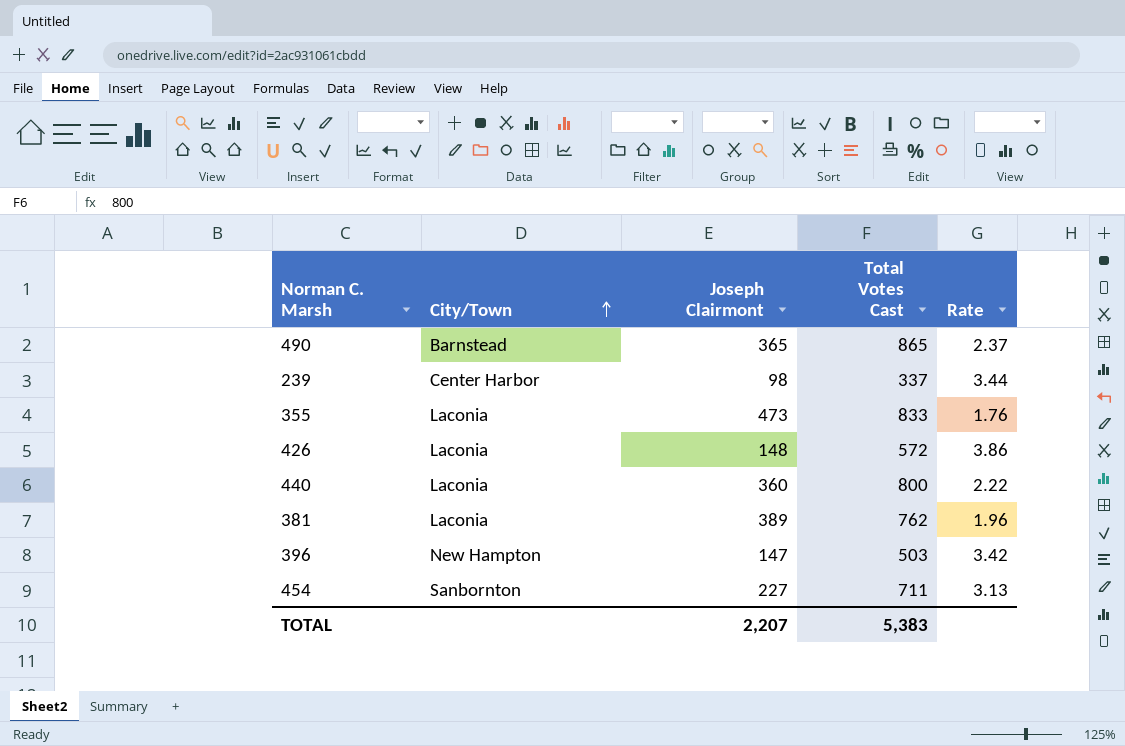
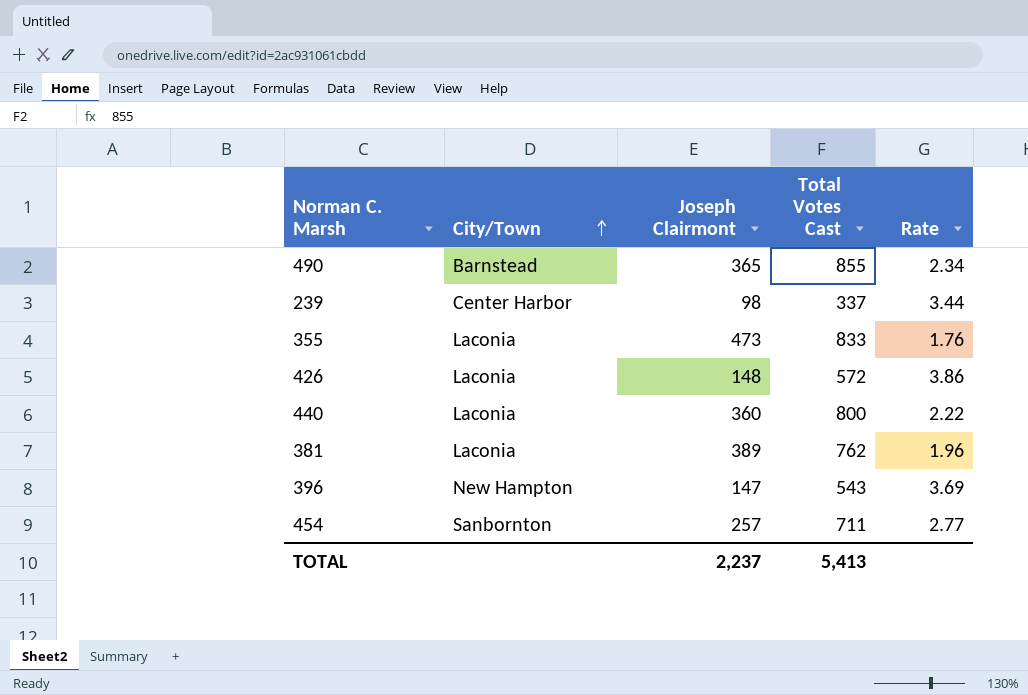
490 | Total Votes Cast: 865 -> 855
490 | Rate: 2.37 -> 2.34
396 | Total Votes Cast: 503 -> 543
396 | Rate: 3.42 -> 3.69
454 | Joseph Clairmont: 227 -> 257
454 | Rate: 3.13 -> 2.77
TOTAL | Joseph Clairmont: 2,207 -> 2,237
TOTAL | Total Votes Cast: 5,383 -> 5,413

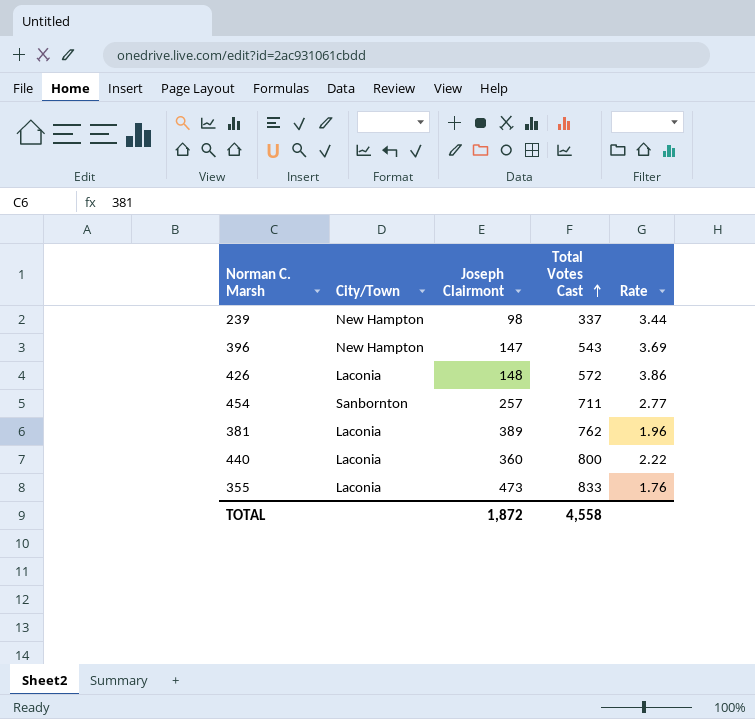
row order: City/Town ascending -> Total Votes Cast ascending
row 490: Barnstead | 365 | 855 | 2.34 -> none
239 | City/Town: Center Harbor -> New Hampton
TOTAL | Joseph Clairmont: 2,237 -> 1,872
TOTAL | Total Votes Cast: 5,413 -> 4,558

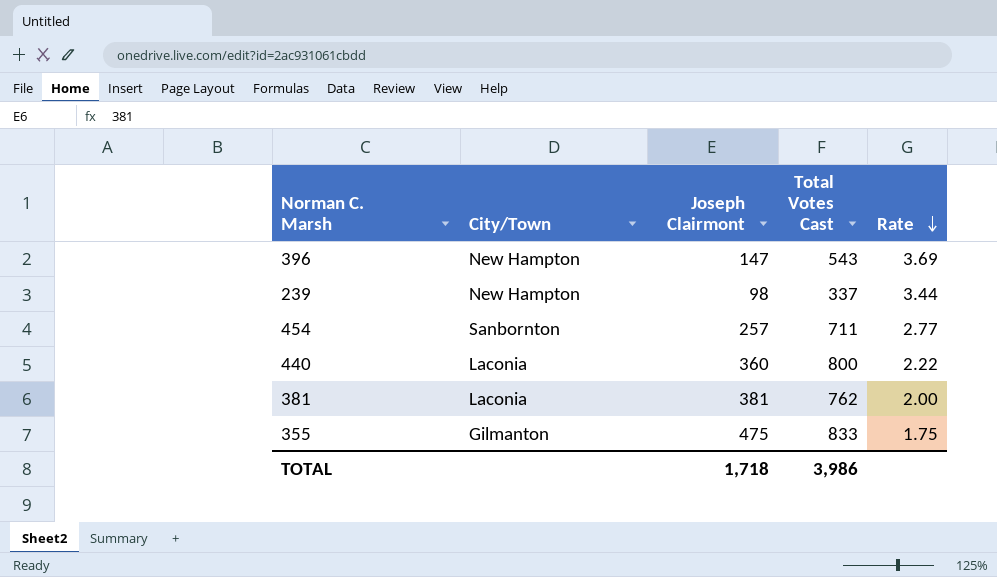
row order: Total Votes Cast ascending -> Rate descending
row 426: Laconia | 148 | 572 | 3.86 -> none
381 | Joseph Clairmont: 389 -> 381
381 | Rate: 1.96 -> 2.00
355 | City/Town: Laconia -> Gilmanton
355 | Joseph Clairmont: 473 -> 475
355 | Rate: 1.76 -> 1.75
TOTAL | Joseph Clairmont: 1,872 -> 1,718
TOTAL | Total Votes Cast: 4,558 -> 3,986

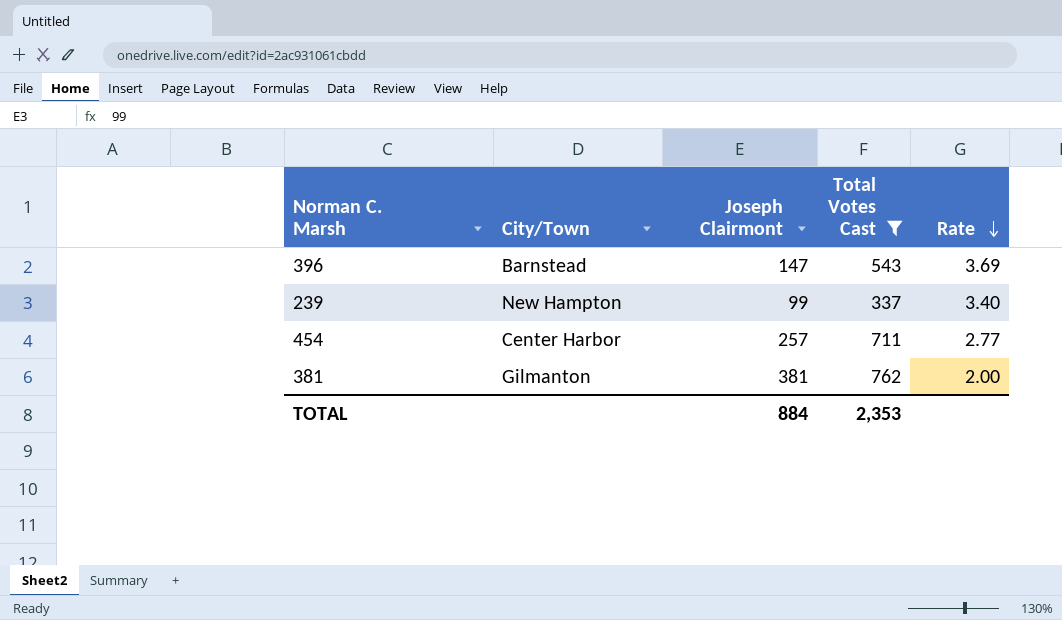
filter: none -> Total Votes Cast <= 762
396 | City/Town: New Hampton -> Barnstead
239 | Joseph Clairmont: 98 -> 99
239 | Rate: 3.44 -> 3.40
454 | City/Town: Sanbornton -> Center Harbor
381 | City/Town: Laconia -> Gilmanton
TOTAL | Joseph Clairmont: 1,718 -> 884
TOTAL | Total Votes Cast: 3,986 -> 2,353

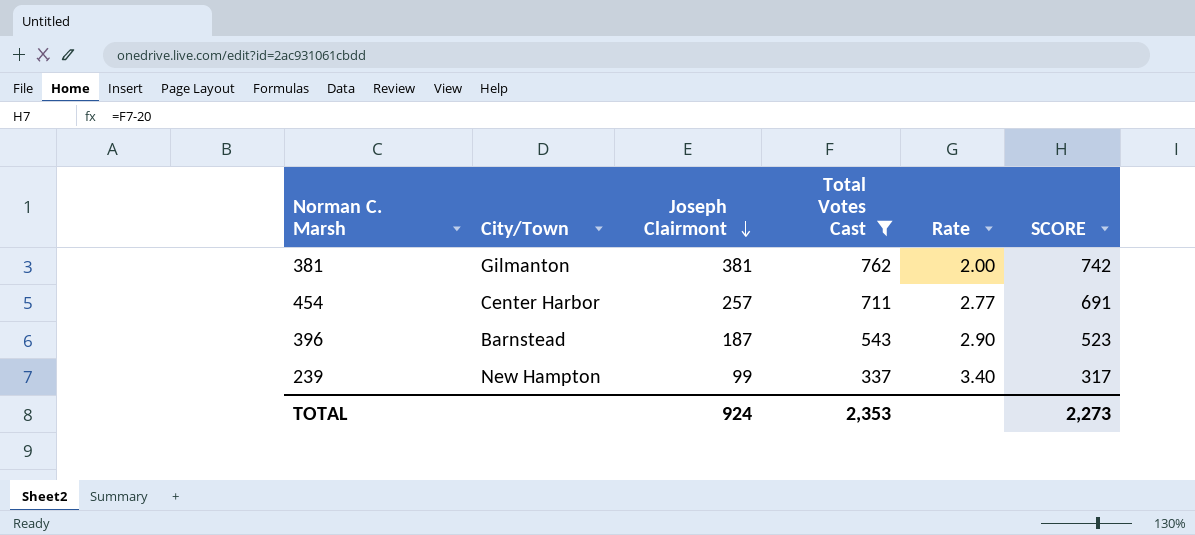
row order: Rate descending -> Joseph Clairmont descending
column SCORE | formula: none -> [Total Votes Cast] - 20
396 | Joseph Clairmont: 147 -> 187
396 | Rate: 3.69 -> 2.90
TOTAL | Joseph Clairmont: 884 -> 924

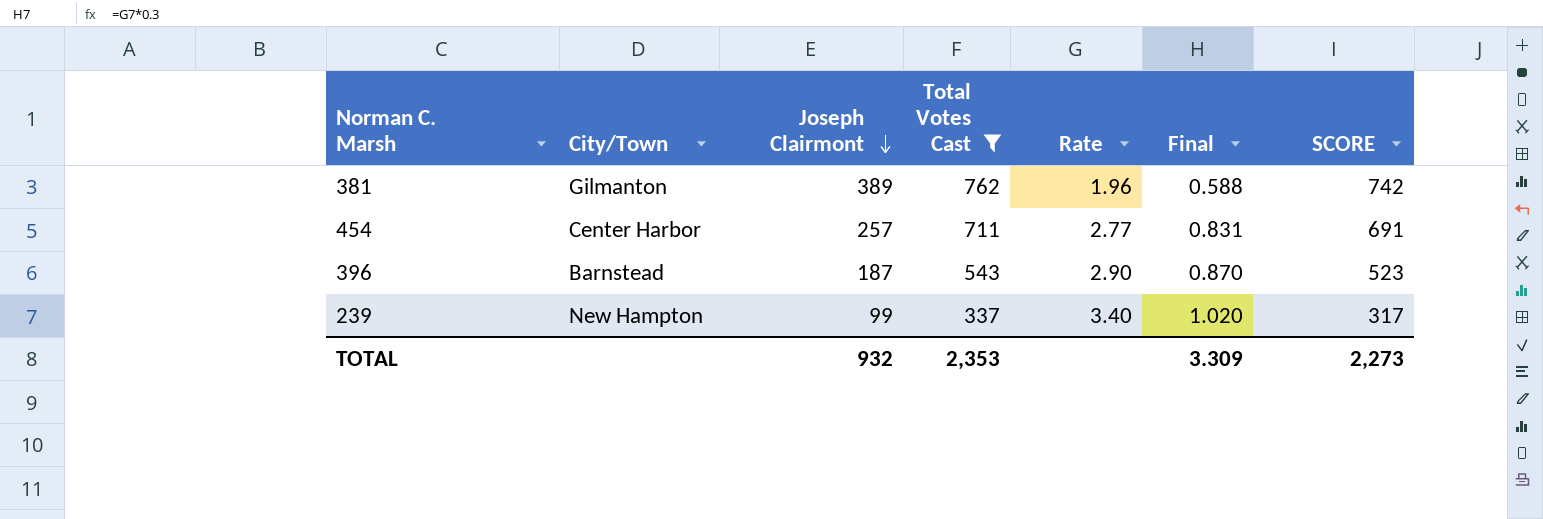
column Final | formula: none -> [Rate] * 0.3
381 | Joseph Clairmont: 381 -> 389
381 | Rate: 2.00 -> 1.96
TOTAL | Joseph Clairmont: 924 -> 932

